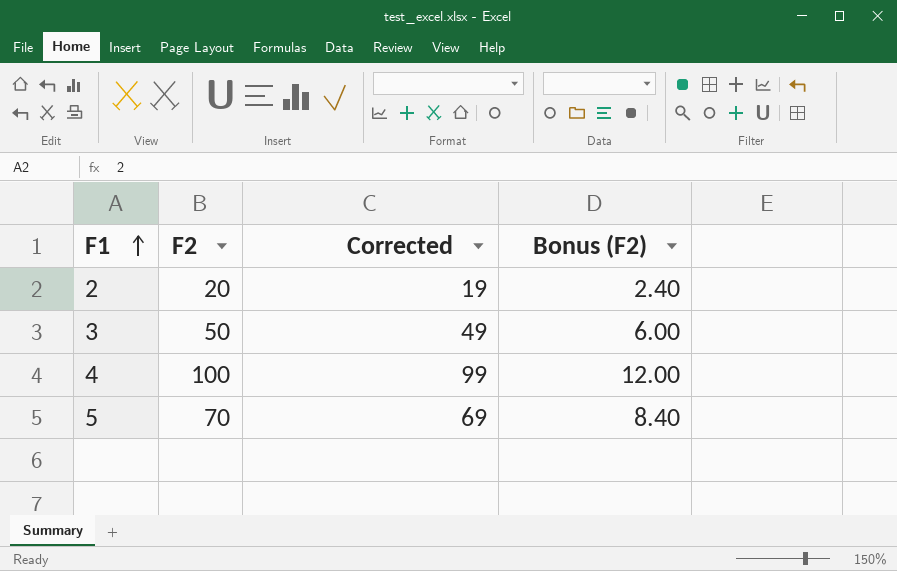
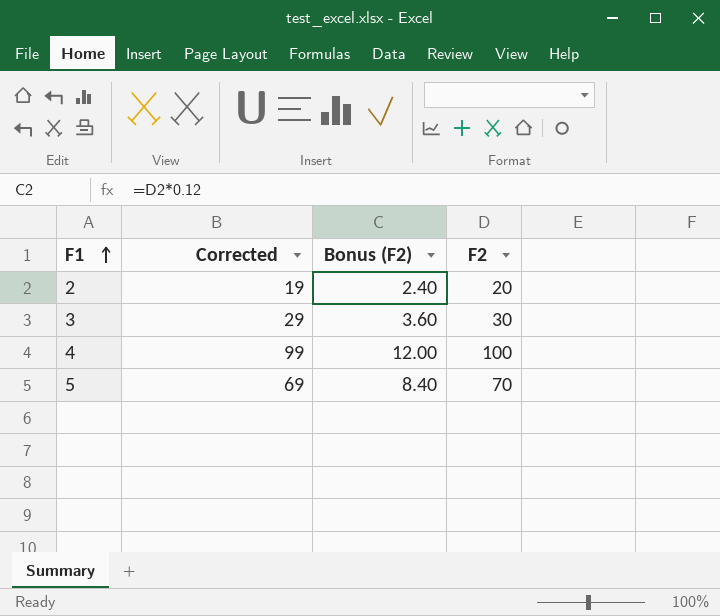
column F2 | position: 2 -> 4
3 | Corrected: 49 -> 29
3 | Bonus (F2): 6.00 -> 3.60
3 | F2: 50 -> 30

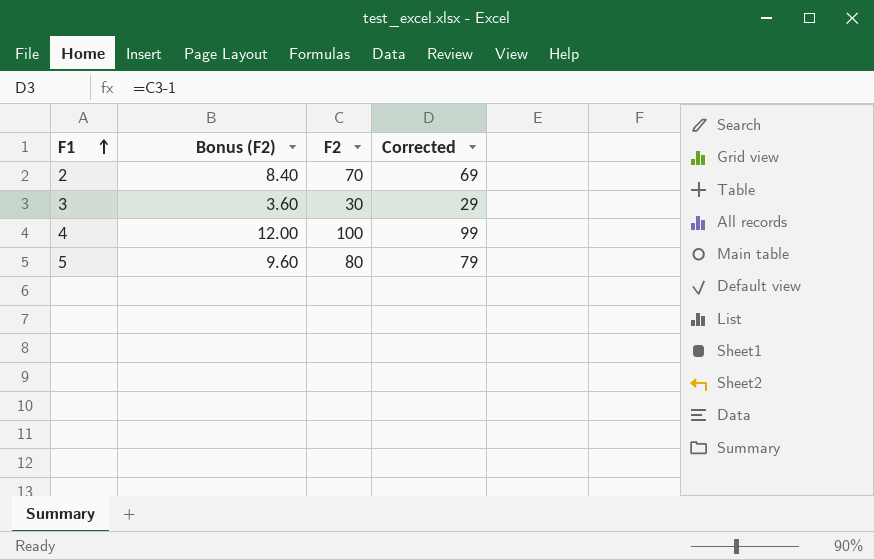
column Corrected | position: 2 -> 4
2 | Bonus (F2): 2.40 -> 8.40
2 | F2: 20 -> 70
2 | Corrected: 19 -> 69
5 | Bonus (F2): 8.40 -> 9.60
5 | F2: 70 -> 80
5 | Corrected: 69 -> 79

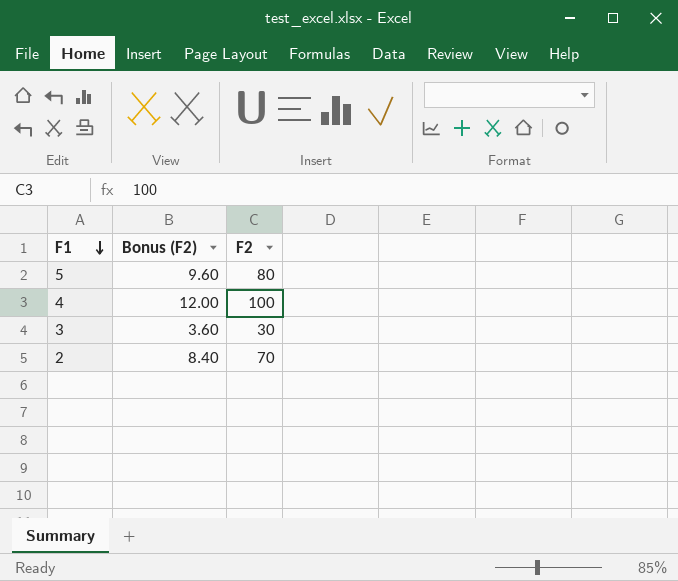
row order: F1 ascending -> F1 descending
column Corrected | formula: [F2] - 1 -> none

